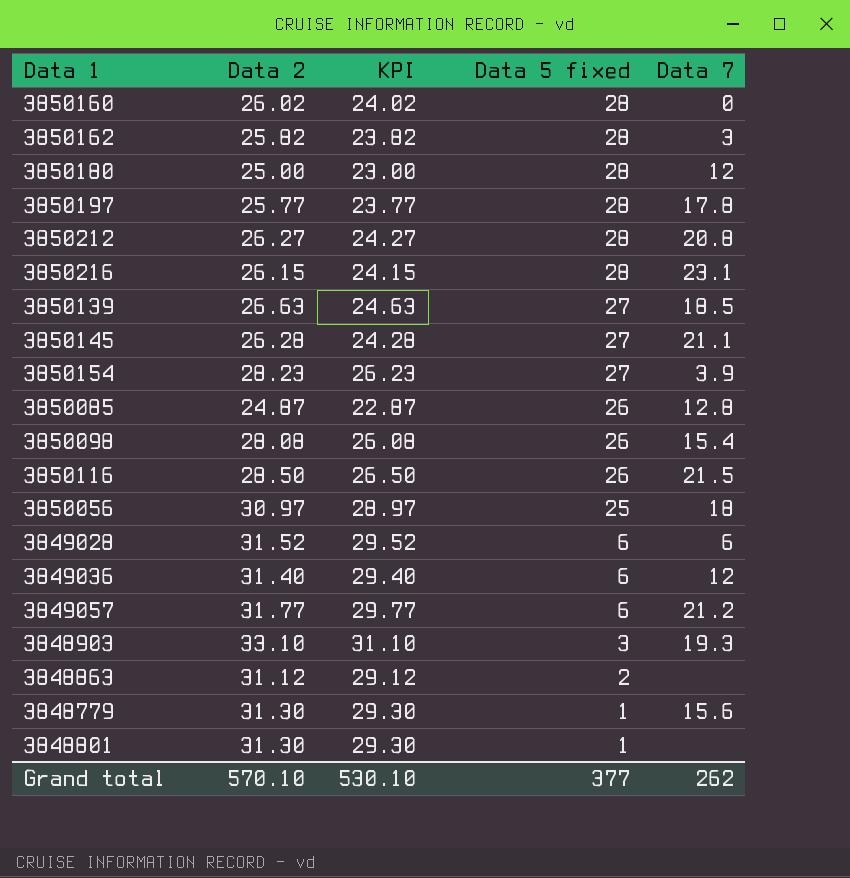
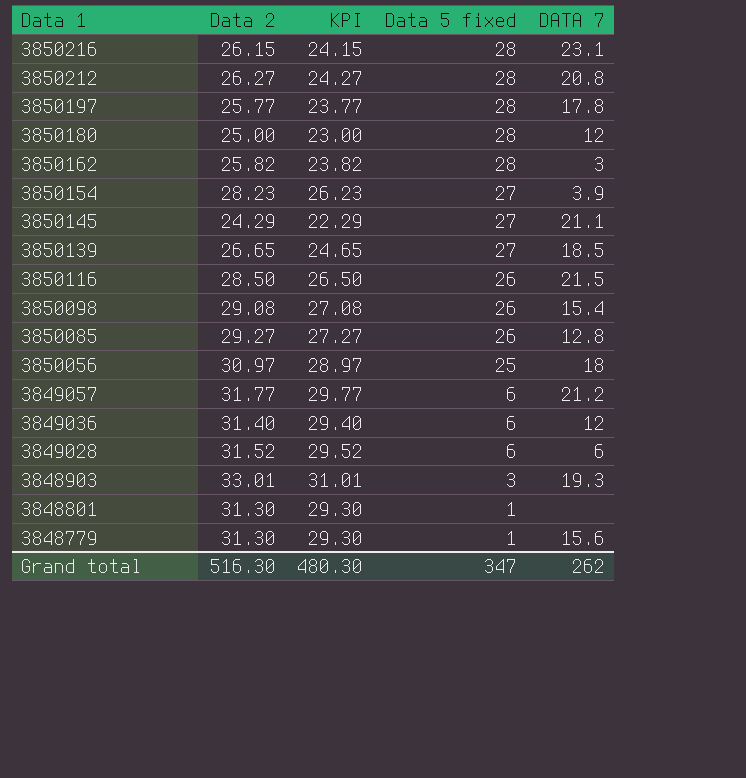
row order: Data 5 fixed descending -> Data 1 descending
column name: Data 7 -> DATA 7
row 3850160: 26.02 | 24.02 | 28 | 0 -> none
row 3848863: 31.12 | 29.12 | 2 | none -> none
3850145 | Data 2: 26.28 -> 24.29
3850145 | KPI: 24.28 -> 22.29
3850139 | Data 2: 26.63 -> 26.65
3850139 | KPI: 24.63 -> 24.65
3850098 | Data 2: 28.08 -> 29.08
3850098 | KPI: 26.08 -> 27.08
3850085 | Data 2: 24.87 -> 29.27
3850085 | KPI: 22.87 -> 27.27
3848903 | Data 2: 33.10 -> 33.01
3848903 | KPI: 31.10 -> 31.01
Grand total | Data 2: 570.10 -> 516.30
Grand total | KPI: 530.10 -> 480.30
Grand total | Data 5 fixed: 377 -> 347

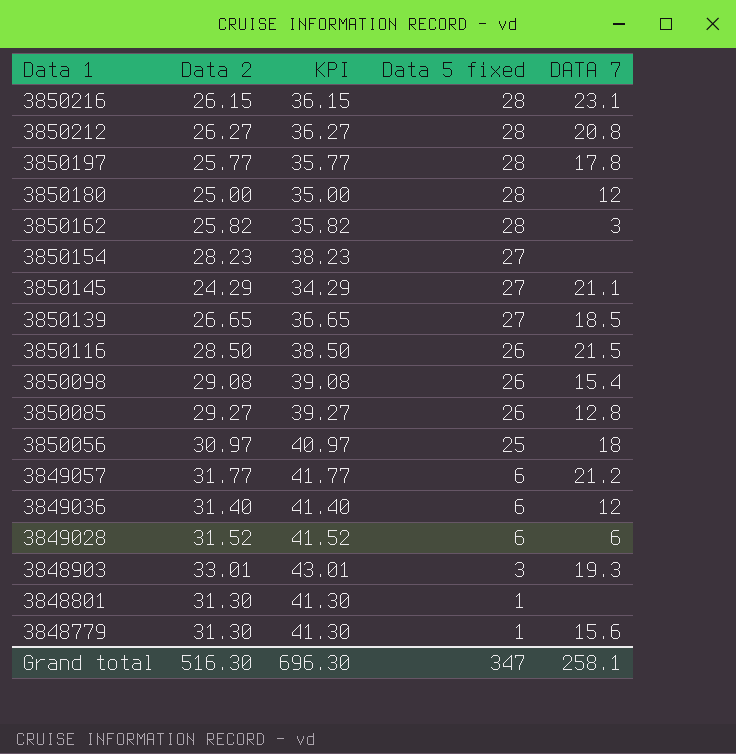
column KPI | formula: [Data 2] - 2 -> [Data 2] + 10
3850154 | DATA 7: 3.9 -> none
Grand total | KPI: 480.30 -> 696.30
Grand total | DATA 7: 262 -> 258.1

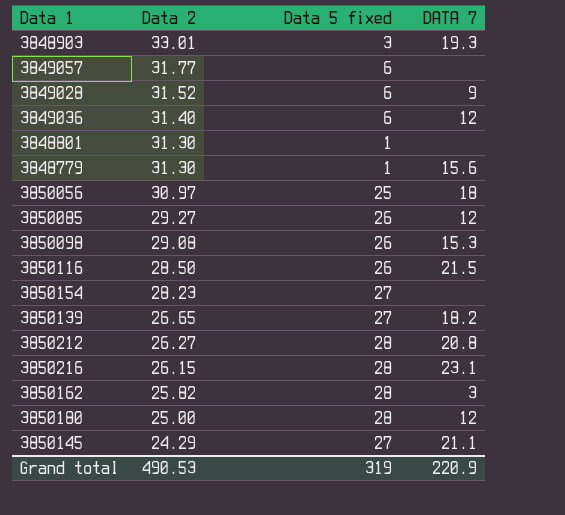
row order: Data 1 descending -> Data 2 descending
column KPI | formula: [Data 2] + 10 -> none
row 3850197: 25.77 | 35.77 | 28 | 17.8 -> none
3849057 | DATA 7: 21.2 -> none
3849028 | DATA 7: 6 -> 9
3850085 | DATA 7: 12.8 -> 12
3850098 | DATA 7: 15.4 -> 15.3
3850139 | DATA 7: 18.5 -> 18.2
Grand total | Data 2: 516.30 -> 490.53
Grand total | Data 5 fixed: 347 -> 319
Grand total | DATA 7: 258.1 -> 220.9

